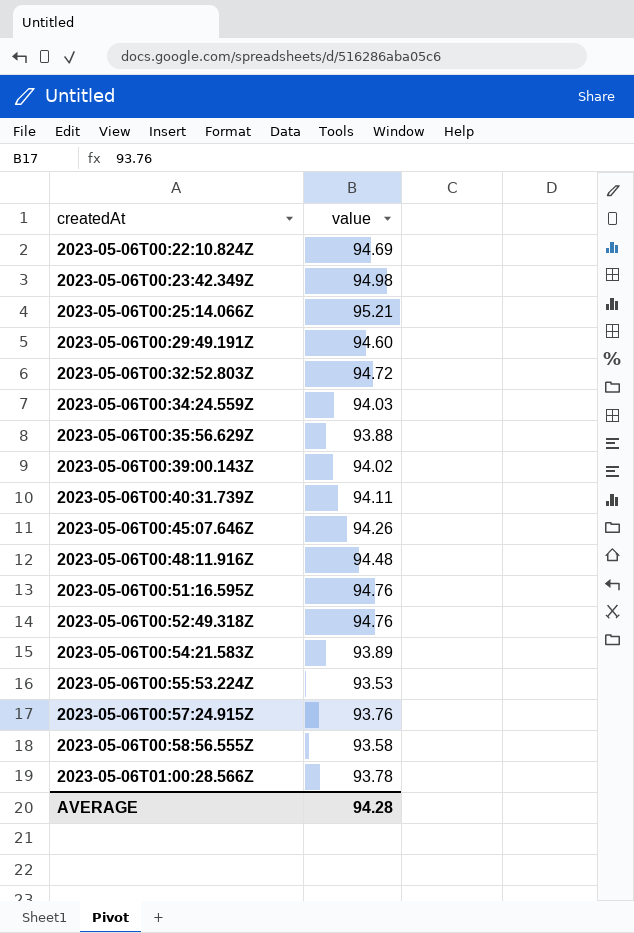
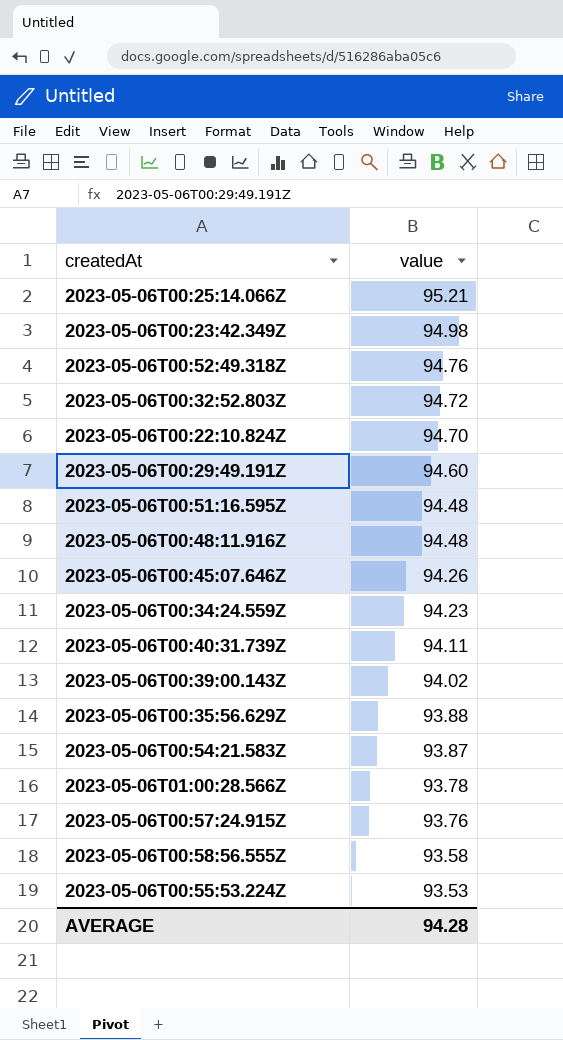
row order: createdAt ascending -> value descending
2023-05-06T00:22:10.824Z | value: 94.69 -> 94.70
2023-05-06T00:51:16.595Z | value: 94.76 -> 94.48
2023-05-06T00:34:24.559Z | value: 94.03 -> 94.23
2023-05-06T00:54:21.583Z | value: 93.89 -> 93.87

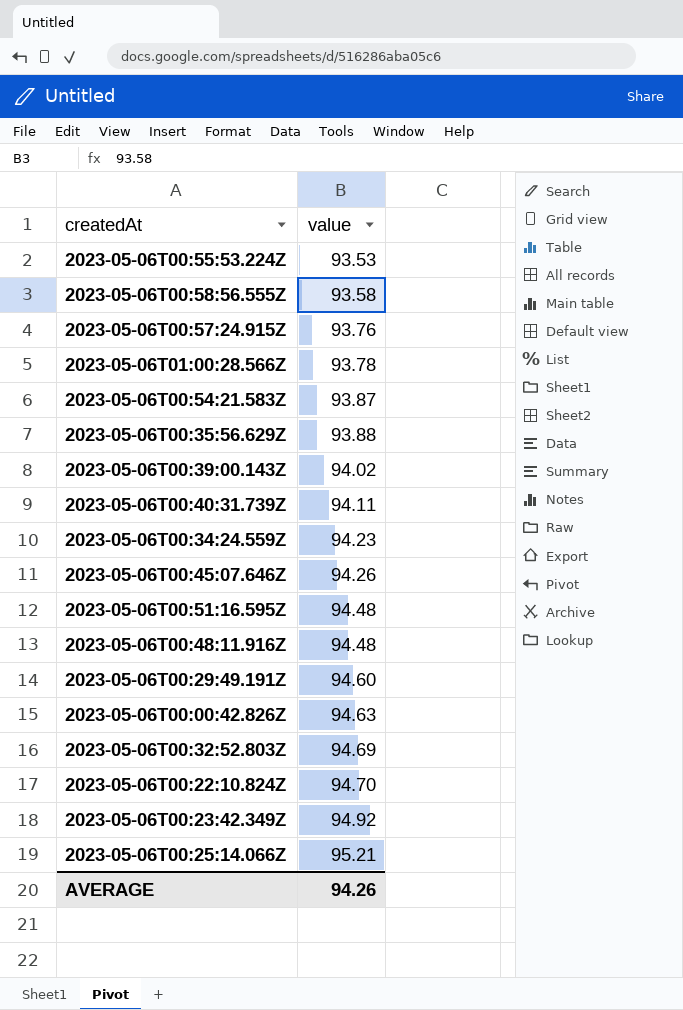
row order: value descending -> value ascending
row 2023-05-06T00:52:49.318Z: 94.76 -> none
row 2023-05-06T00:00:42.826Z: none -> 94.63
2023-05-06T00:32:52.803Z | value: 94.72 -> 94.69
2023-05-06T00:23:42.349Z | value: 94.98 -> 94.92
AVERAGE | value: 94.28 -> 94.26

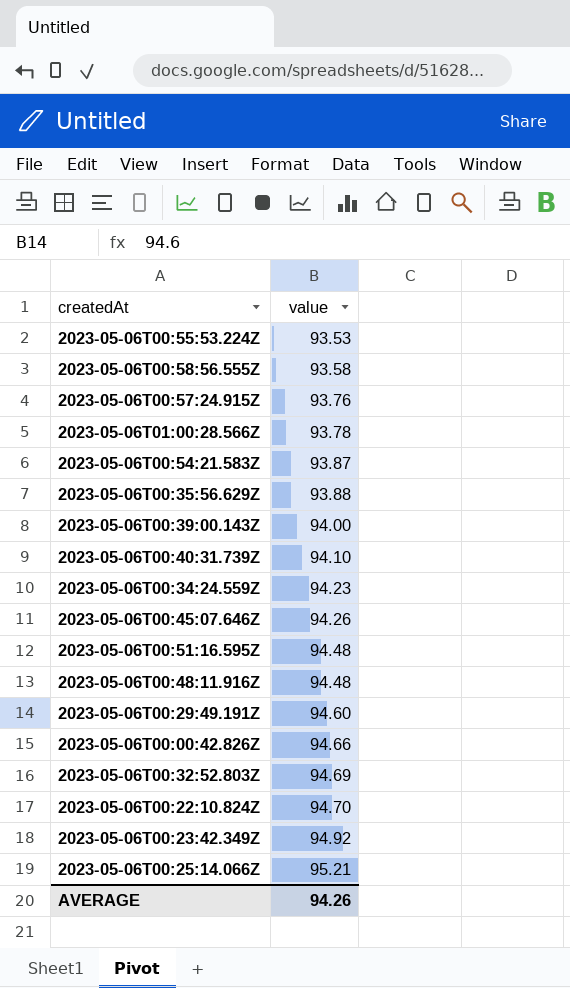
2023-05-06T00:39:00.143Z | value: 94.02 -> 94.00
2023-05-06T00:40:31.739Z | value: 94.11 -> 94.10
2023-05-06T00:00:42.826Z | value: 94.63 -> 94.66

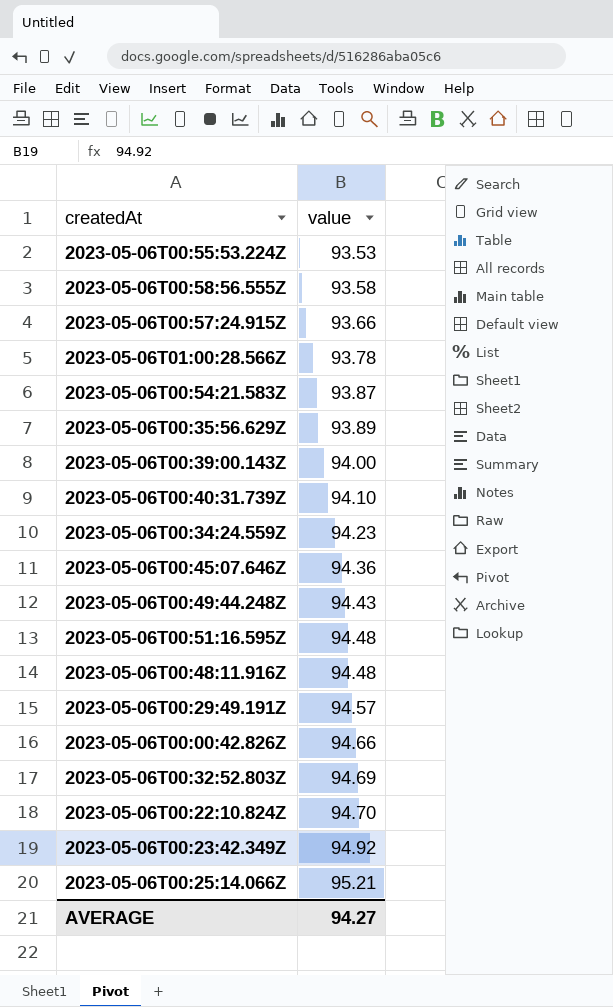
2023-05-06T00:57:24.915Z | value: 93.76 -> 93.66
2023-05-06T00:35:56.629Z | value: 93.88 -> 93.89
2023-05-06T00:45:07.646Z | value: 94.26 -> 94.36
row 2023-05-06T00:49:44.248Z: none -> 94.43
2023-05-06T00:29:49.191Z | value: 94.60 -> 94.57
AVERAGE | value: 94.26 -> 94.27

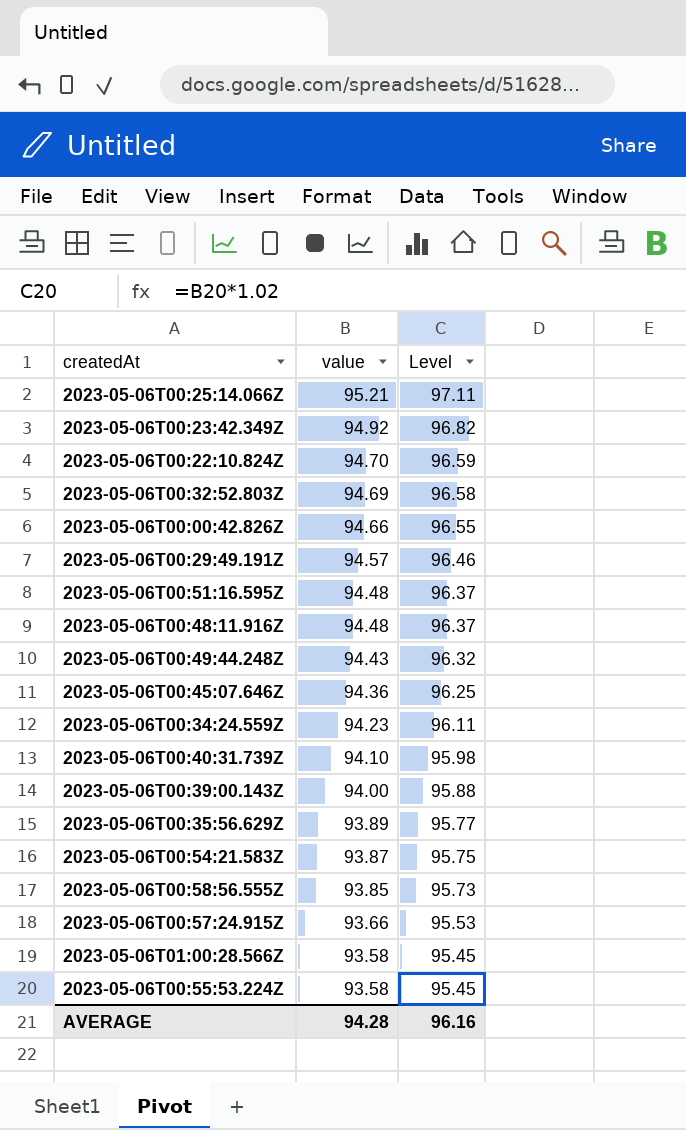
row order: value ascending -> value descending
column Level | formula: none -> [value] * 1.02
2023-05-06T00:58:56.555Z | value: 93.58 -> 93.85
2023-05-06T01:00:28.566Z | value: 93.78 -> 93.58
2023-05-06T00:55:53.224Z | value: 93.53 -> 93.58
AVERAGE | value: 94.27 -> 94.28

